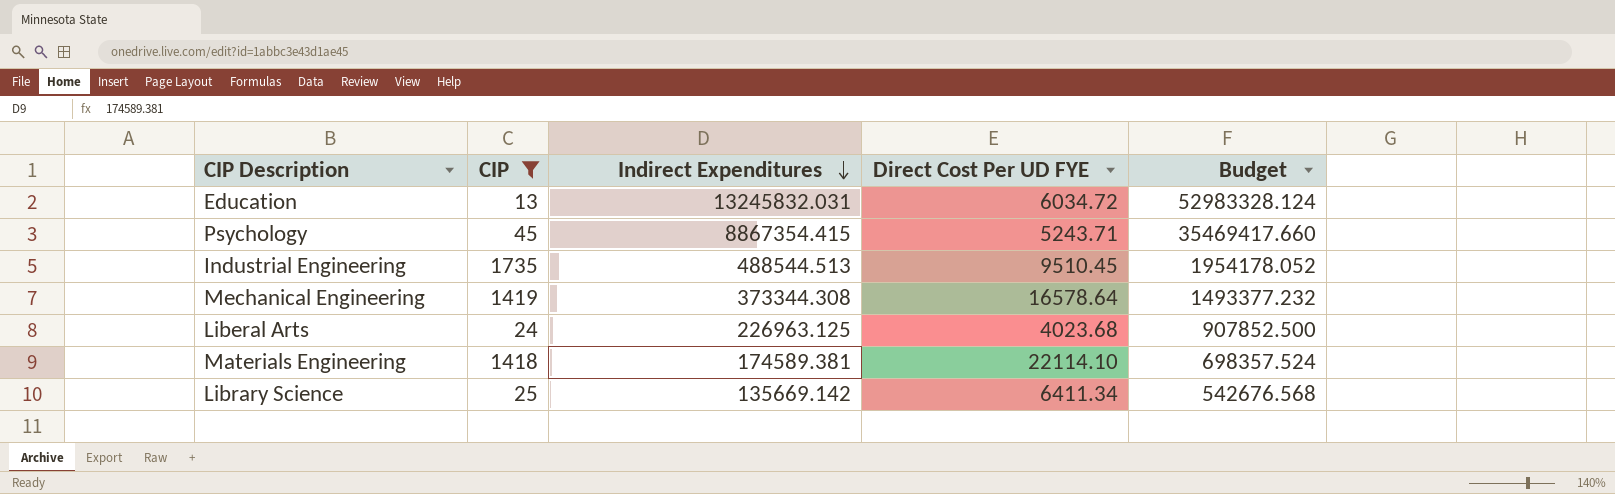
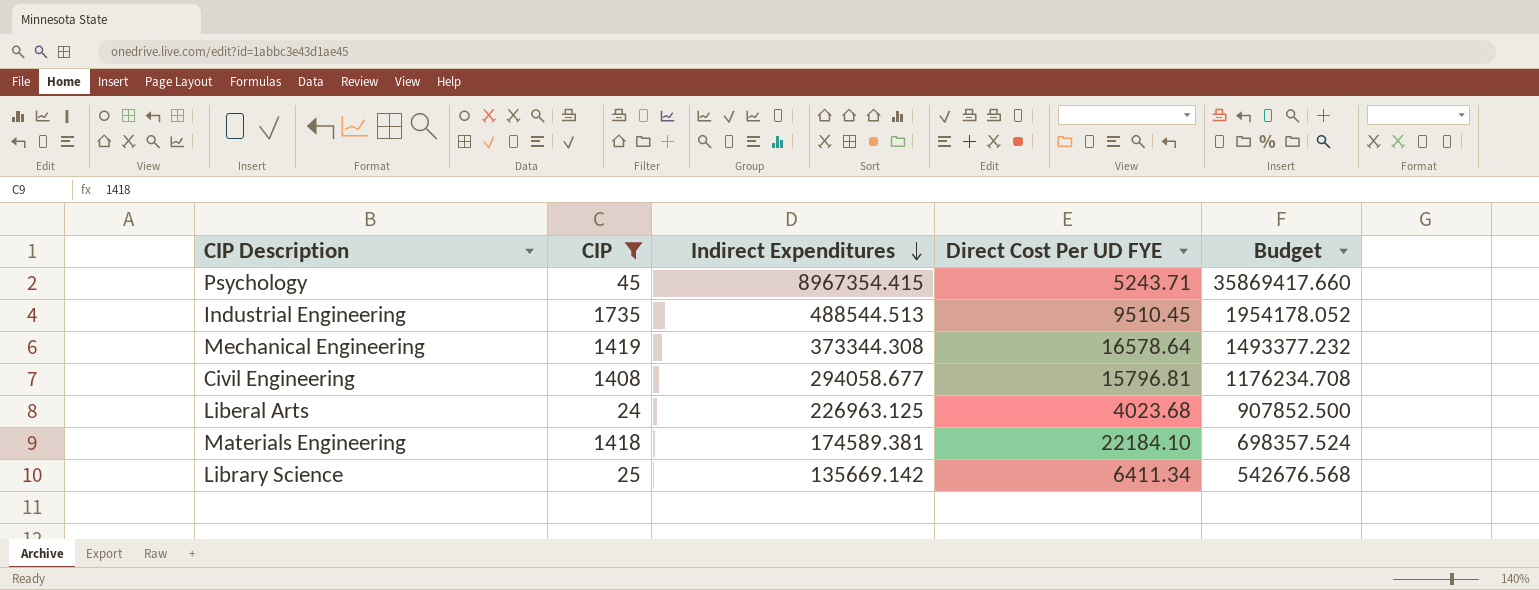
row Education: 13 | 13245832.031 | 6034.72 | 52983328.124 -> none
Psychology | Indirect Expenditures: 8867354.415 -> 8967354.415
Psychology | Budget: 35469417.660 -> 35869417.660
row Civil Engineering: none -> 1408 | 294058.677 | 15796.81 | 1176234.708
Materials Engineering | Direct Cost Per UD FYE: 22114.10 -> 22184.10

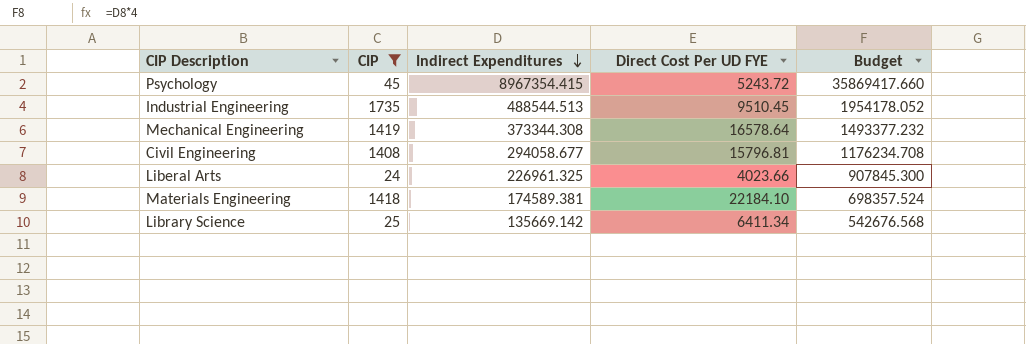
Psychology | Direct Cost Per UD FYE: 5243.71 -> 5243.72
Liberal Arts | Indirect Expenditures: 226963.125 -> 226961.325
Liberal Arts | Direct Cost Per UD FYE: 4023.68 -> 4023.66
Liberal Arts | Budget: 907852.500 -> 907845.300

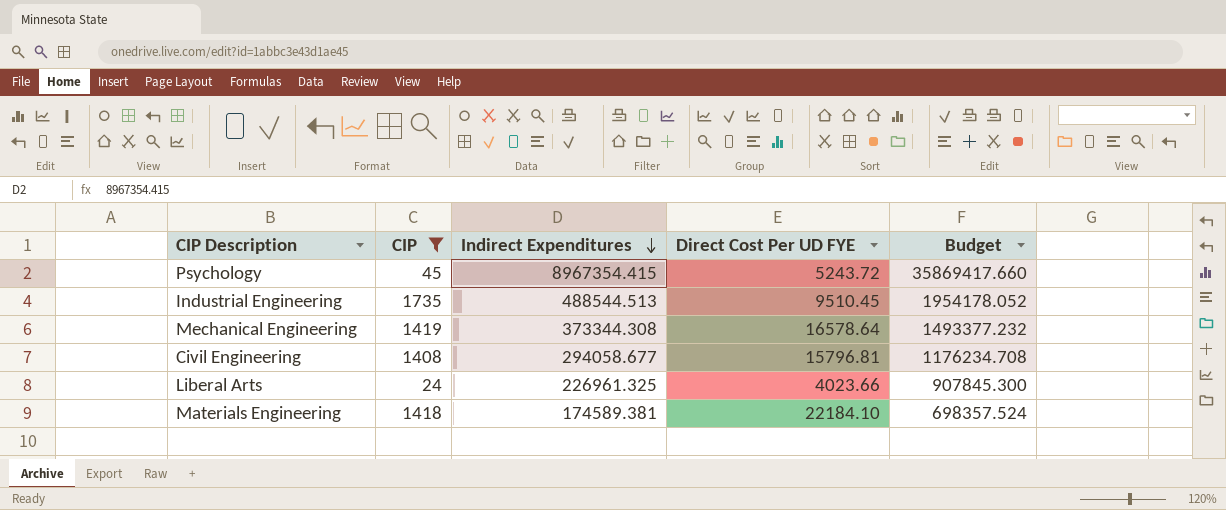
row Library Science: 25 | 135669.142 | 6411.34 | 542676.568 -> none

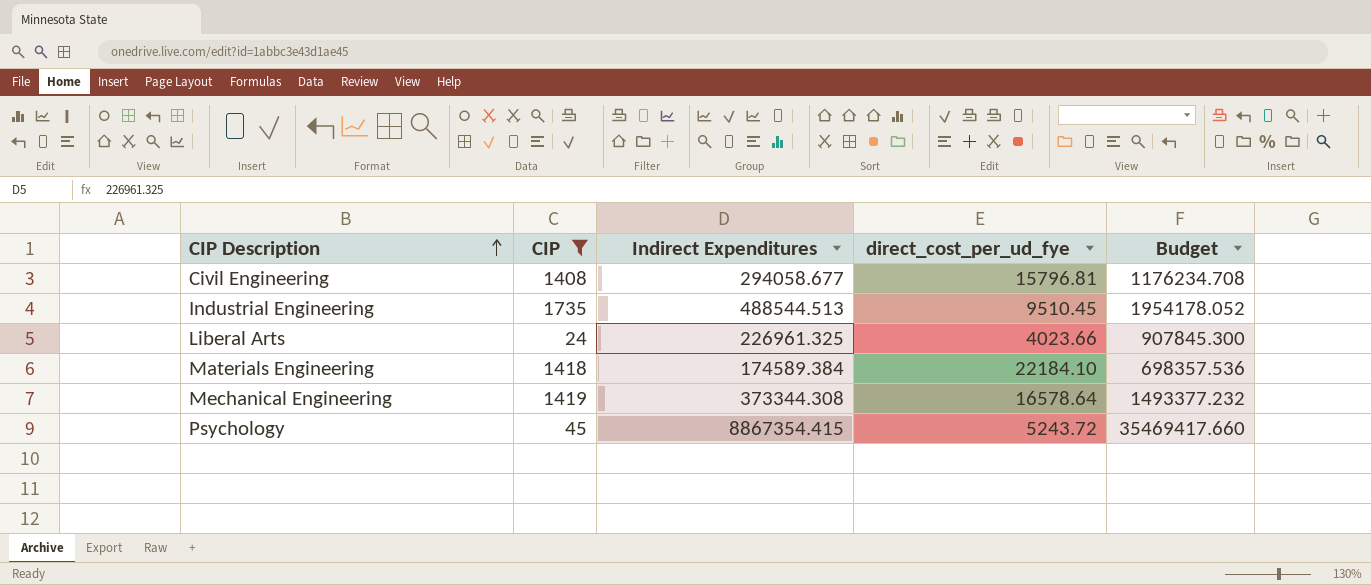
row order: Indirect Expenditures descending -> CIP Description ascending
column name: Direct Cost Per UD FYE -> direct_cost_per_ud_fye
Materials Engineering | Indirect Expenditures: 174589.381 -> 174589.384
Materials Engineering | Budget: 698357.524 -> 698357.536
Psychology | Indirect Expenditures: 8967354.415 -> 8867354.415
Psychology | Budget: 35869417.660 -> 35469417.660

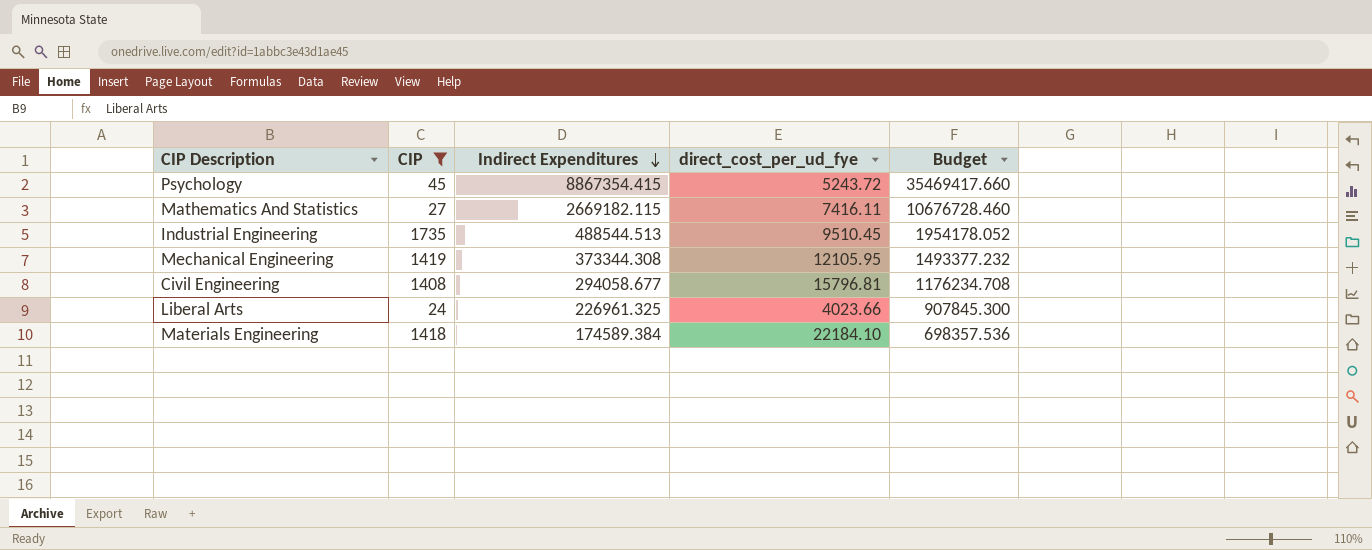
row order: CIP Description ascending -> Indirect Expenditures descending
row Mathematics And Statistics: none -> 27 | 2669182.115 | 7416.11 | 10676728.460
Mechanical Engineering | direct_cost_per_ud_fye: 16578.64 -> 12105.95

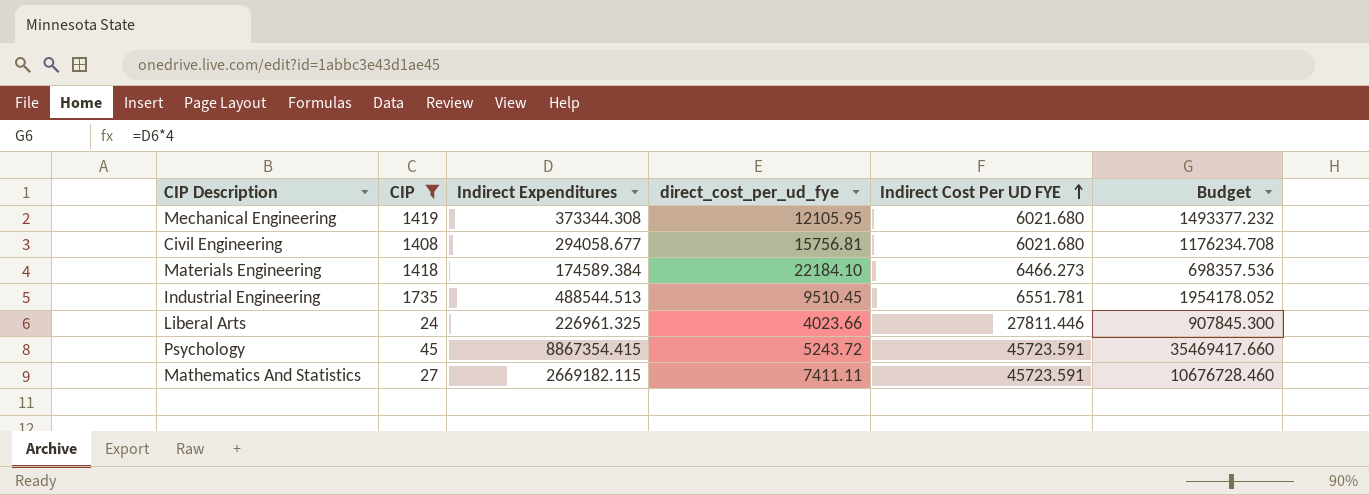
row order: Indirect Expenditures descending -> Indirect Cost Per UD FYE ascending
column Indirect Cost Per UD FYE | position: none -> 5
Civil Engineering | direct_cost_per_ud_fye: 15796.81 -> 15756.81
Mathematics And Statistics | direct_cost_per_ud_fye: 7416.11 -> 7411.11

